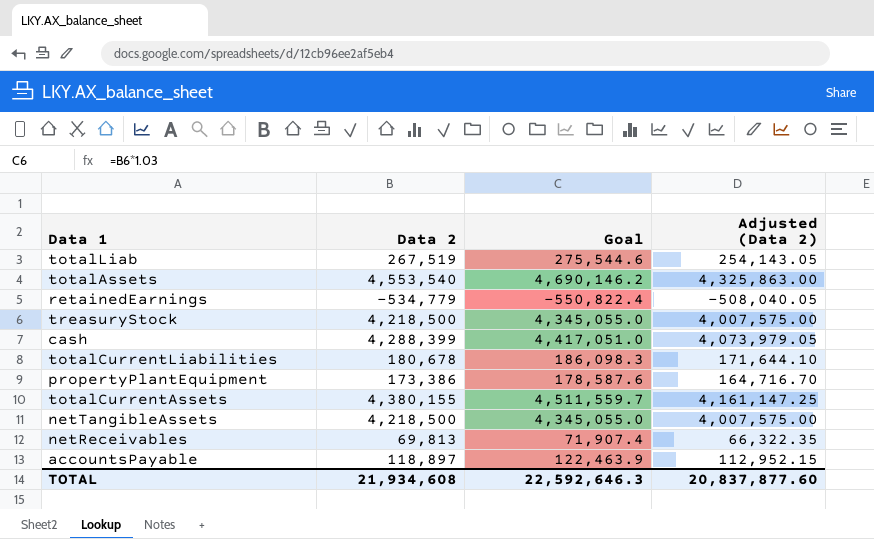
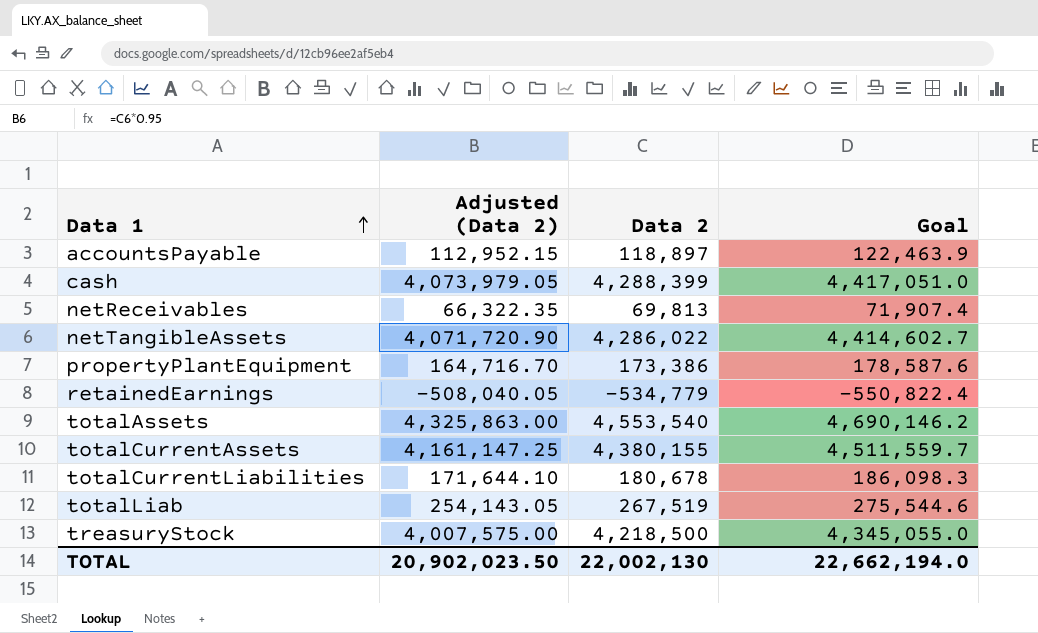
row order: none -> Data 1 ascending
column Adjusted (Data 2) | position: 4 -> 2
netTangibleAssets | Adjusted (Data 2): 4,007,575.00 -> 4,071,720.90
netTangibleAssets | Data 2: 4,218,500 -> 4,286,022
netTangibleAssets | Goal: 4,345,055.0 -> 4,414,602.7
TOTAL | Adjusted (Data 2): 20,837,877.60 -> 20,902,023.50
TOTAL | Data 2: 21,934,608 -> 22,002,130
TOTAL | Goal: 22,592,646.3 -> 22,662,194.0

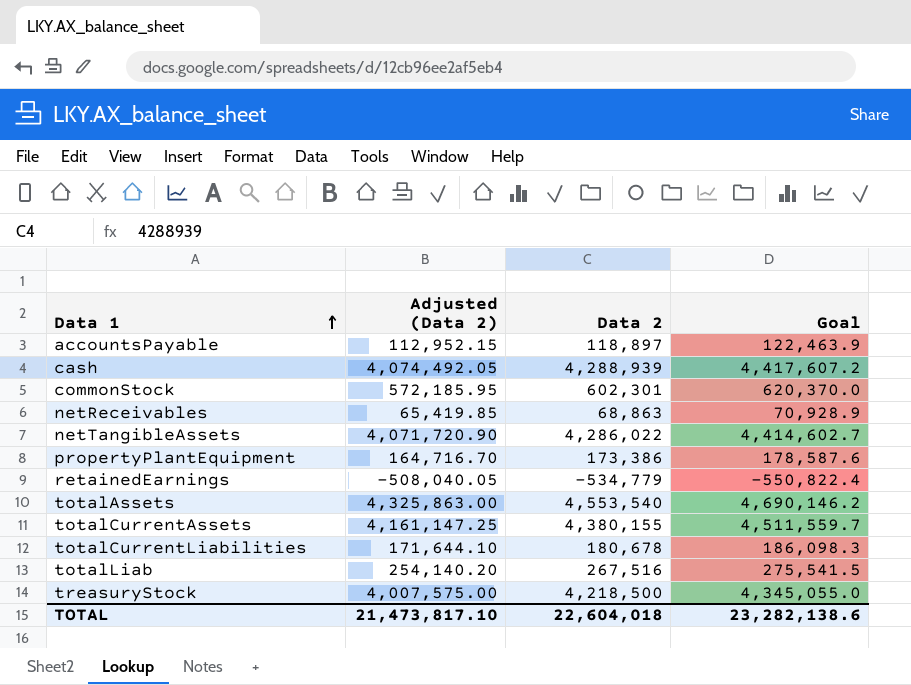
cash | Adjusted (Data 2): 4,073,979.05 -> 4,074,492.05
cash | Data 2: 4,288,399 -> 4,288,939
cash | Goal: 4,417,051.0 -> 4,417,607.2
row commonStock: none -> 572,185.95 | 602,301 | 620,370.0
netReceivables | Adjusted (Data 2): 66,322.35 -> 65,419.85
netReceivables | Data 2: 69,813 -> 68,863
netReceivables | Goal: 71,907.4 -> 70,928.9
totalLiab | Adjusted (Data 2): 254,143.05 -> 254,140.20
totalLiab | Data 2: 267,519 -> 267,516
totalLiab | Goal: 275,544.6 -> 275,541.5
TOTAL | Adjusted (Data 2): 20,902,023.50 -> 21,473,817.10
TOTAL | Data 2: 22,002,130 -> 22,604,018
TOTAL | Goal: 22,662,194.0 -> 23,282,138.6

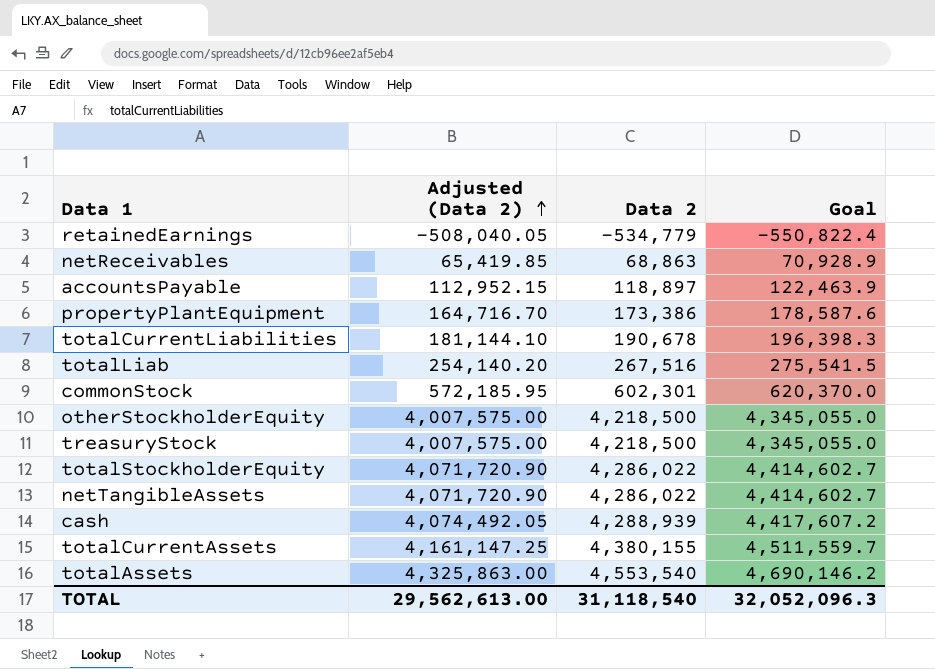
row order: Data 1 ascending -> Adjusted (Data 2) ascending
totalCurrentLiabilities | Adjusted (Data 2): 171,644.10 -> 181,144.10
totalCurrentLiabilities | Data 2: 180,678 -> 190,678
totalCurrentLiabilities | Goal: 186,098.3 -> 196,398.3
row otherStockholderEquity: none -> 4,007,575.00 | 4,218,500 | 4,345,055.0
row totalStockholderEquity: none -> 4,071,720.90 | 4,286,022 | 4,414,602.7
TOTAL | Adjusted (Data 2): 21,473,817.10 -> 29,562,613.00
TOTAL | Data 2: 22,604,018 -> 31,118,540
TOTAL | Goal: 23,282,138.6 -> 32,052,096.3

